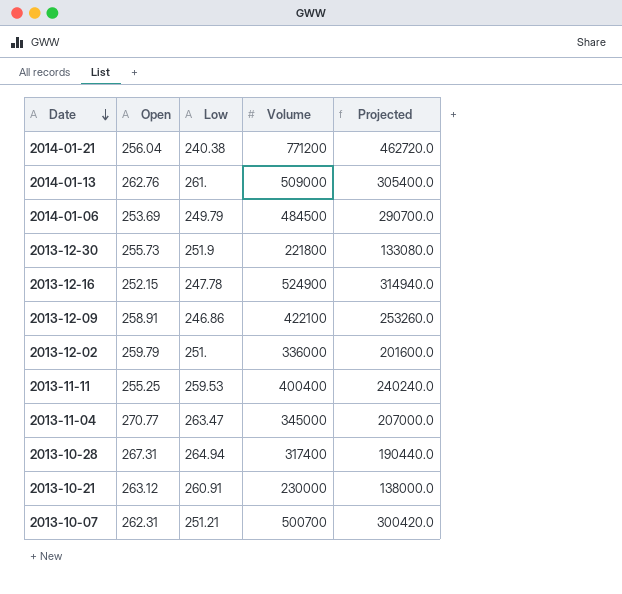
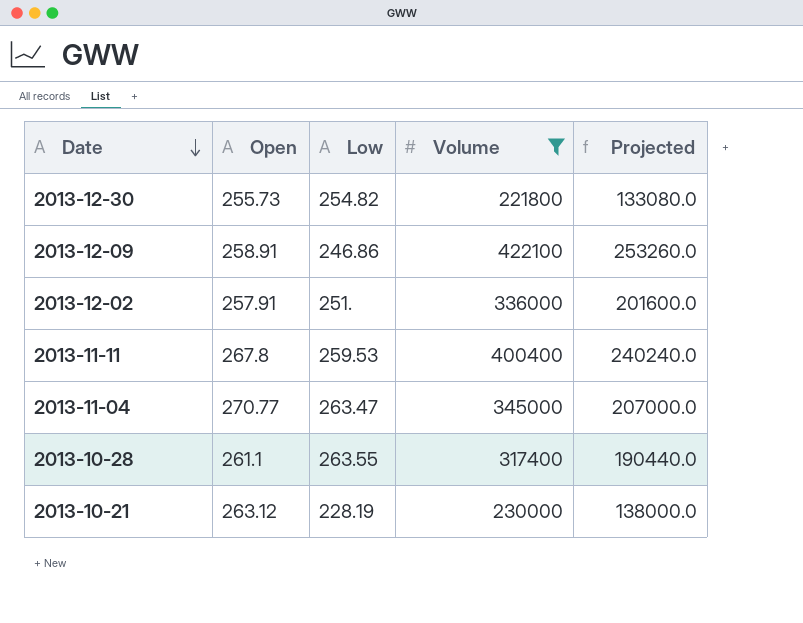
filter: none -> Volume <= 422100
2013-12-30 | Low: 251.9 -> 254.82
2013-12-02 | Open: 259.79 -> 257.91
2013-11-11 | Open: 255.25 -> 267.8
2013-10-28 | Open: 267.31 -> 261.1
2013-10-28 | Low: 264.94 -> 263.55
2013-10-21 | Low: 260.91 -> 228.19

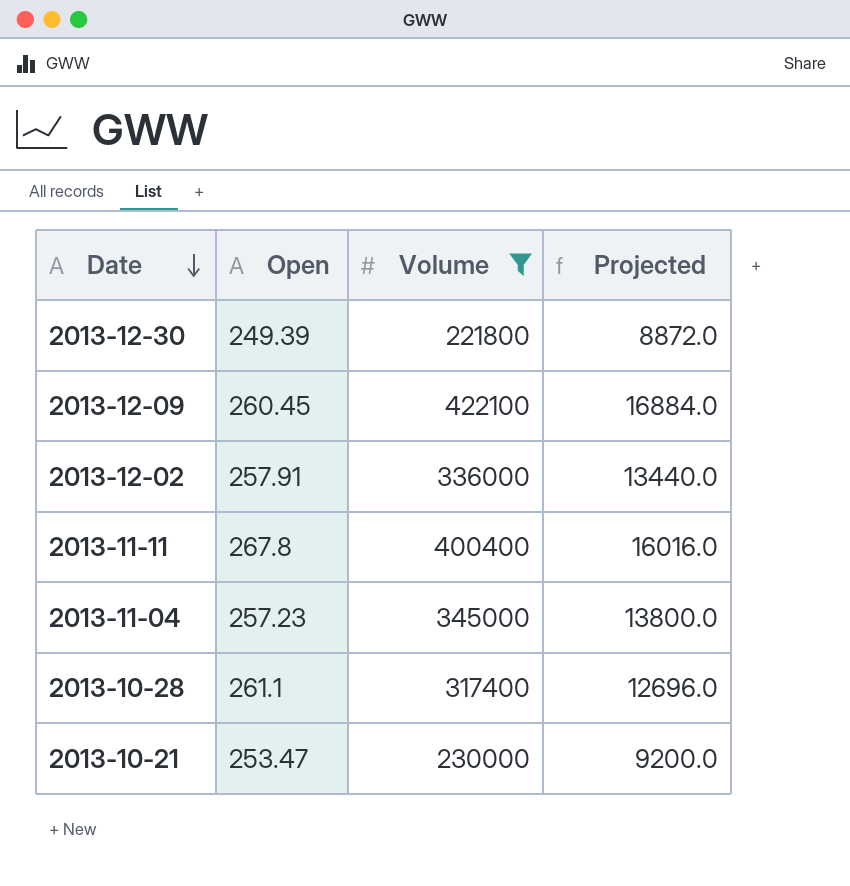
column Low | position: 3 -> none
column Projected | formula: [Volume] * 0.6 -> [Volume] * 0.04
2013-12-30 | Open: 255.73 -> 249.39
2013-12-09 | Open: 258.91 -> 260.45
2013-11-04 | Open: 270.77 -> 257.23
2013-10-21 | Open: 263.12 -> 253.47

